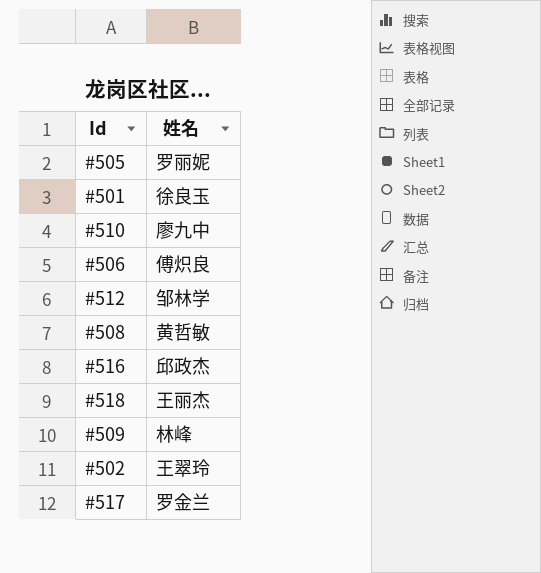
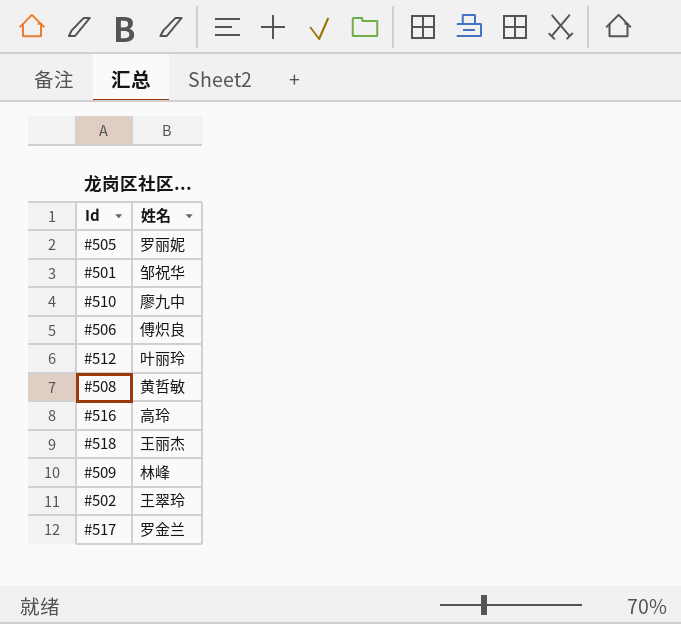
#501 | 姓名: 徐良玉 -> 邹祝华
#512 | 姓名: 邹林学 -> 叶丽玲
#516 | 姓名: 邱政杰 -> 高玲

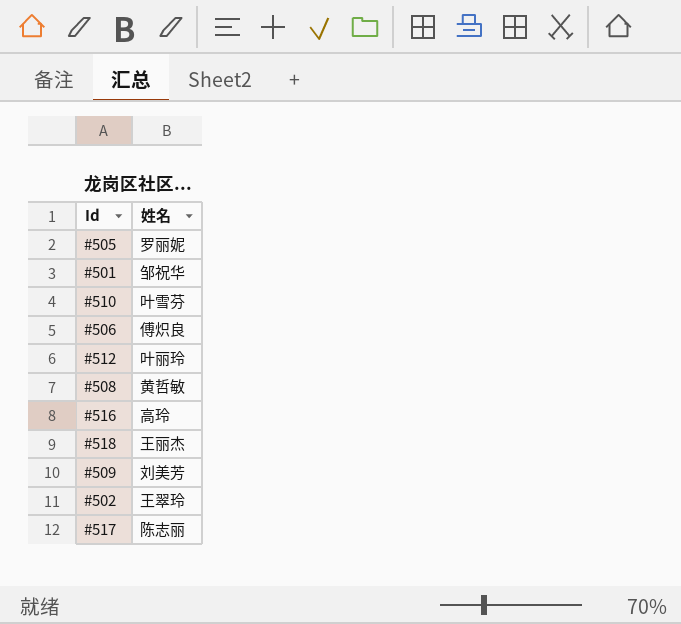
#510 | 姓名: 廖九中 -> 叶雪芬
#509 | 姓名: 林峰 -> 刘美芳
#517 | 姓名: 罗金兰 -> 陈志丽

